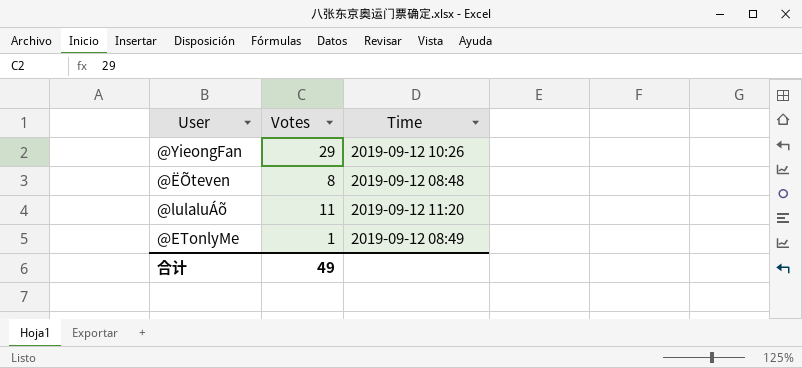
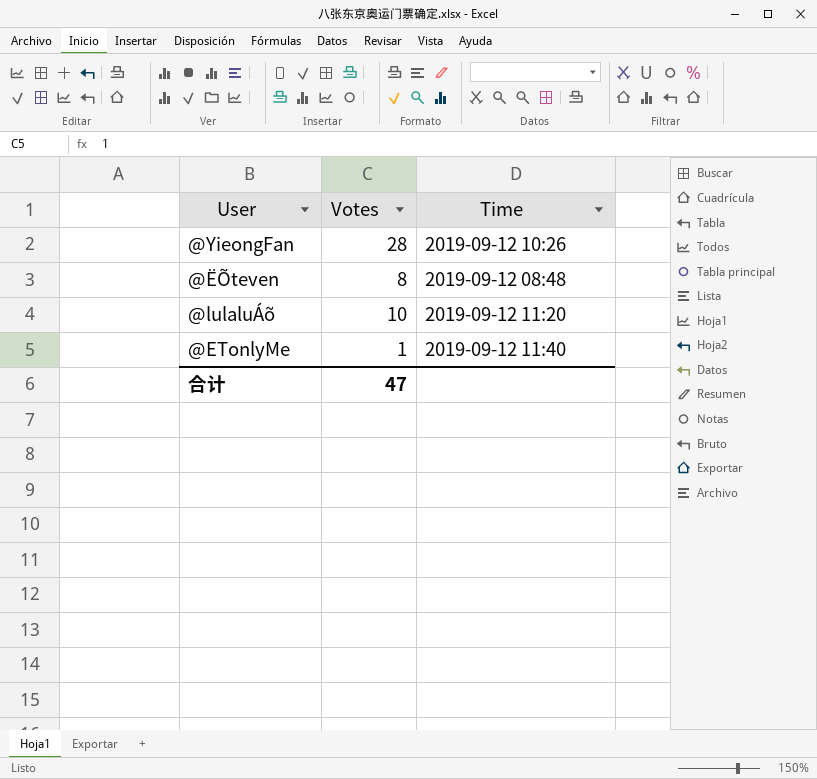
@YieongFan | Votes: 29 -> 28
@lulaluÁõ | Votes: 11 -> 10
@ETonlyMe | Time: 2019-09-12 08:49 -> 2019-09-12 11:40
合计 | Votes: 49 -> 47

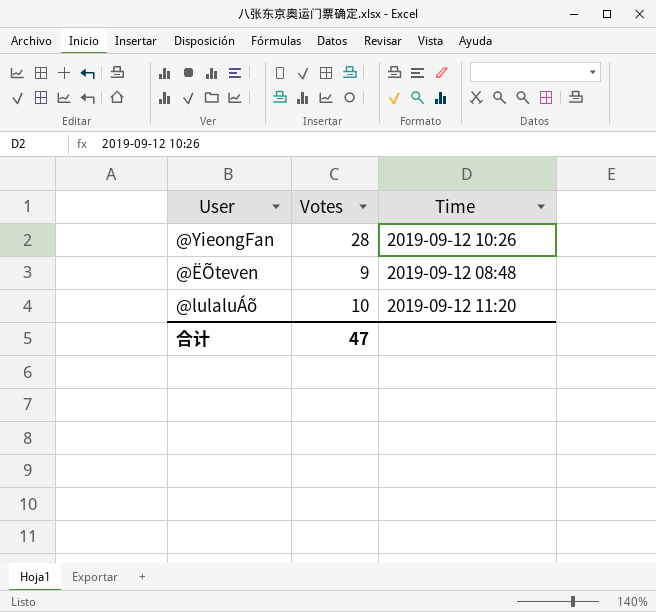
row @ETonlyMe: 1 | 2019-09-12 11:40 -> none
@ËÕteven | Votes: 8 -> 9

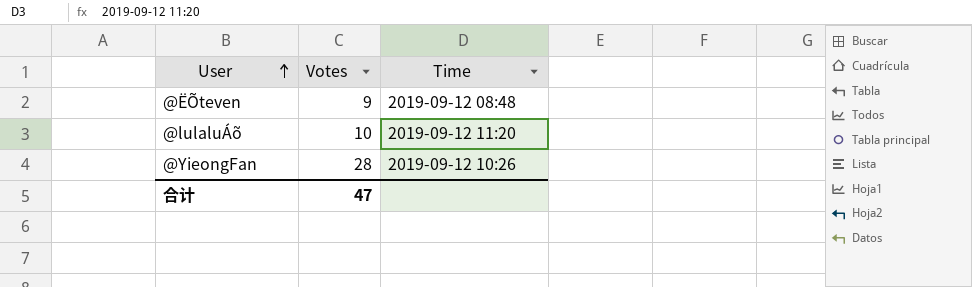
row order: none -> User ascending

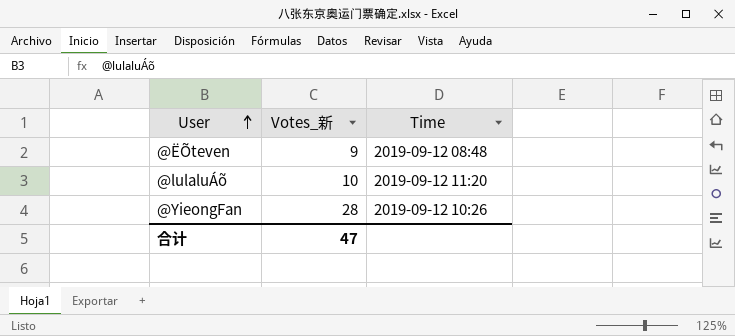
column name: Votes -> Votes_新

